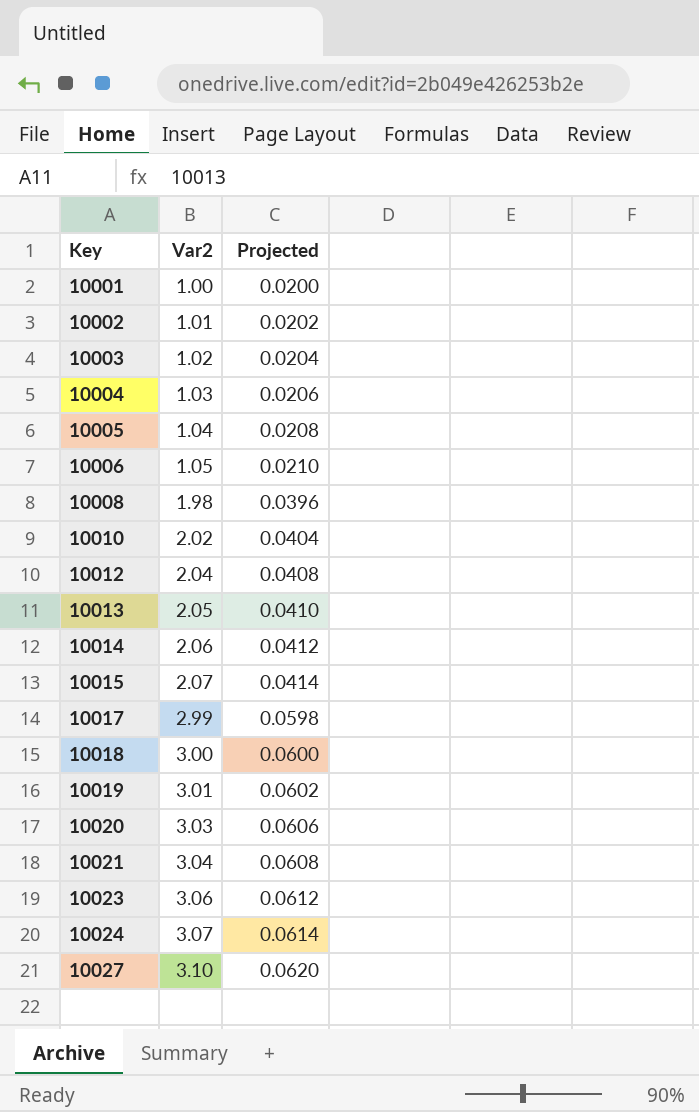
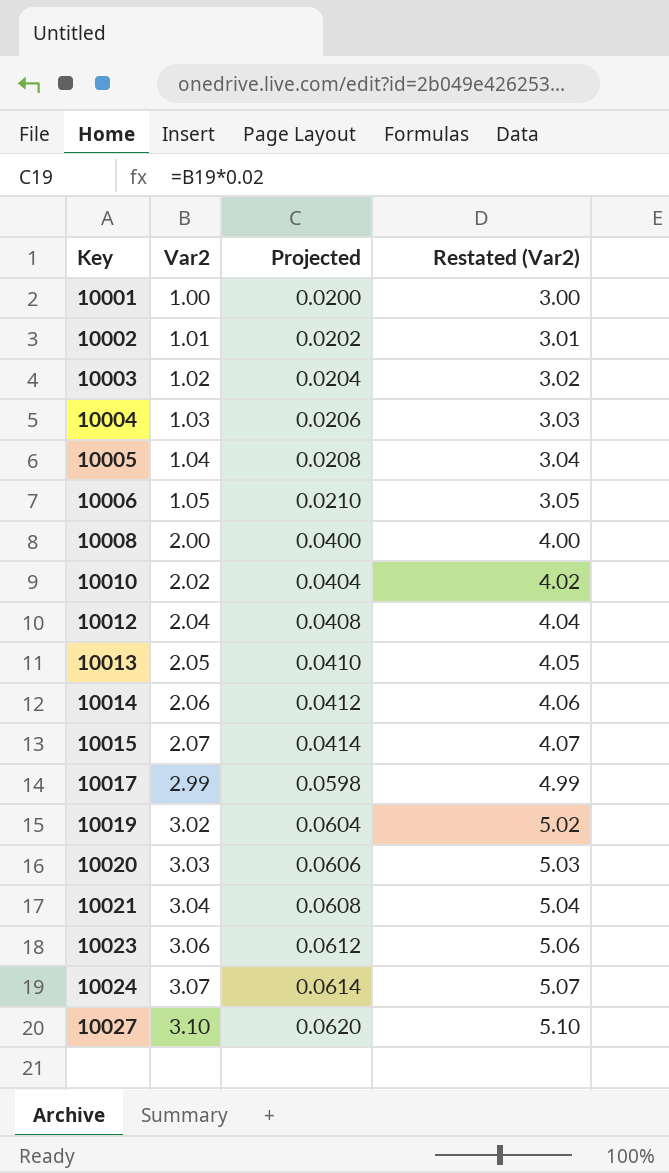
column Restated (Var2) | formula: none -> [Var2] + 2
row 10018: 3.00 | 0.0600 -> none
10008 | Var2: 1.98 -> 2.00
10008 | Projected: 0.0396 -> 0.0400
10019 | Var2: 3.01 -> 3.02
10019 | Projected: 0.0602 -> 0.0604

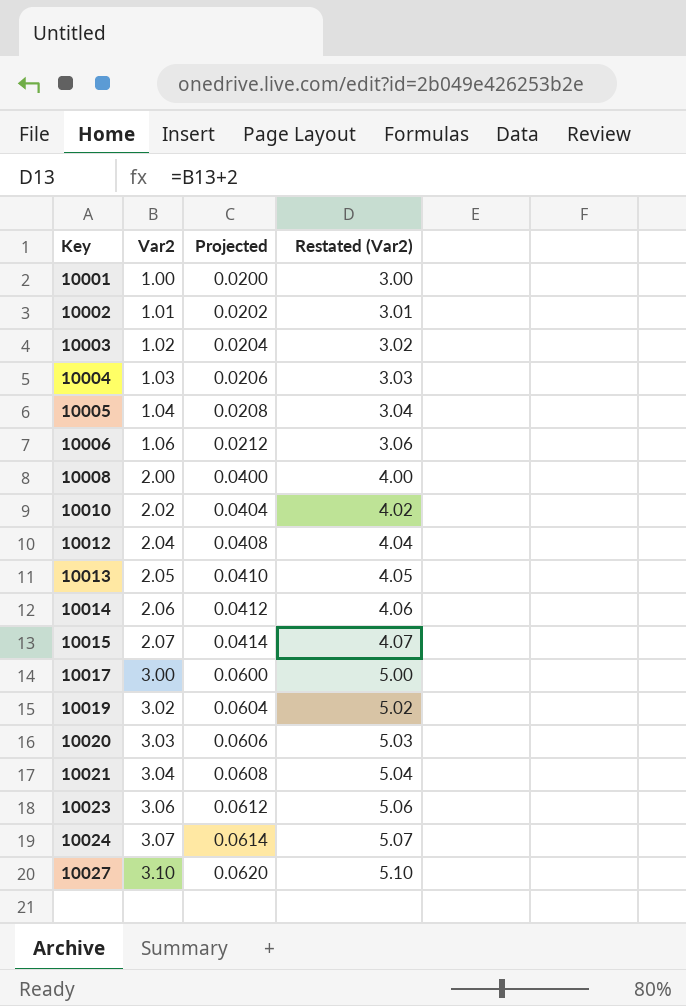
10006 | Var2: 1.05 -> 1.06
10006 | Projected: 0.0210 -> 0.0212
10006 | Restated (Var2): 3.05 -> 3.06
10017 | Var2: 2.99 -> 3.00
10017 | Projected: 0.0598 -> 0.0600
10017 | Restated (Var2): 4.99 -> 5.00

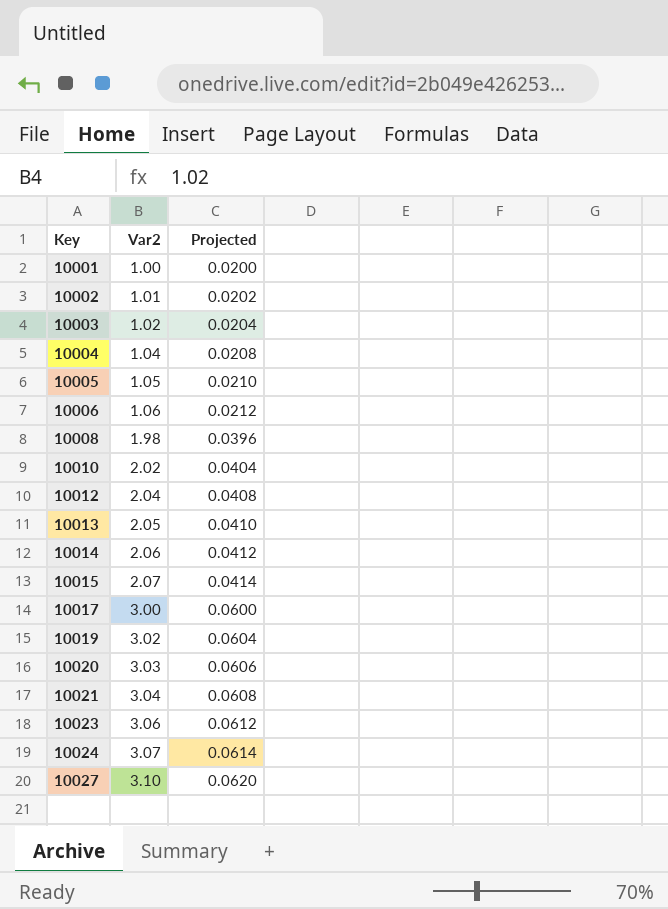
column Restated (Var2) | formula: [Var2] + 2 -> none
10004 | Var2: 1.03 -> 1.04
10004 | Projected: 0.0206 -> 0.0208
10005 | Var2: 1.04 -> 1.05
10005 | Projected: 0.0208 -> 0.0210
10008 | Var2: 2.00 -> 1.98
10008 | Projected: 0.0400 -> 0.0396

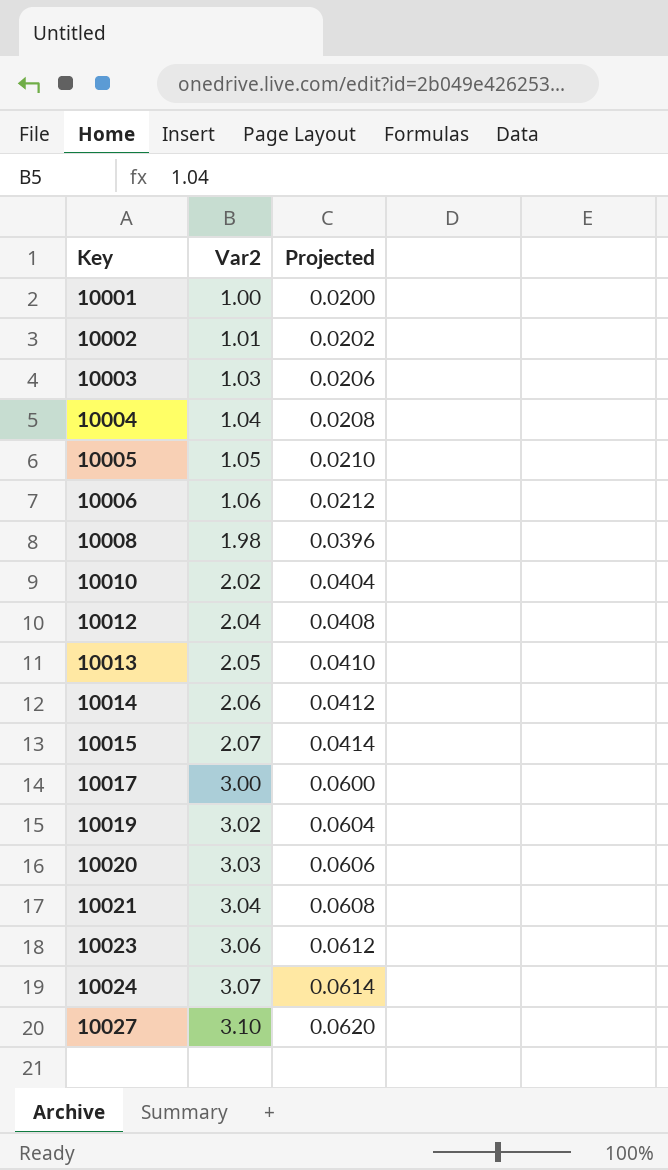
10003 | Var2: 1.02 -> 1.03
10003 | Projected: 0.0204 -> 0.0206

